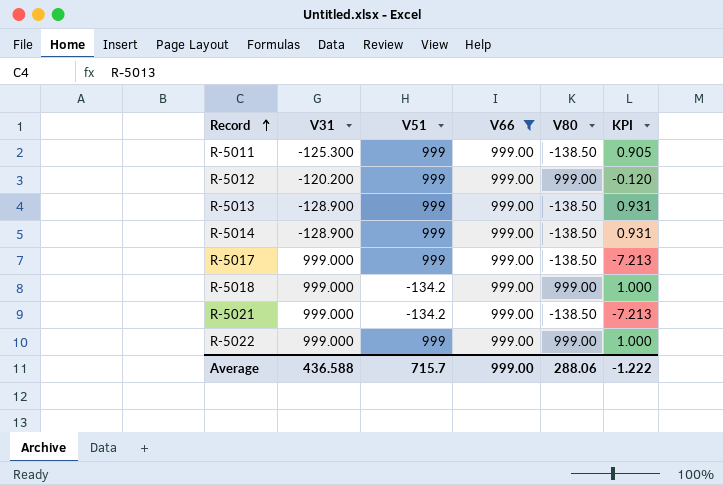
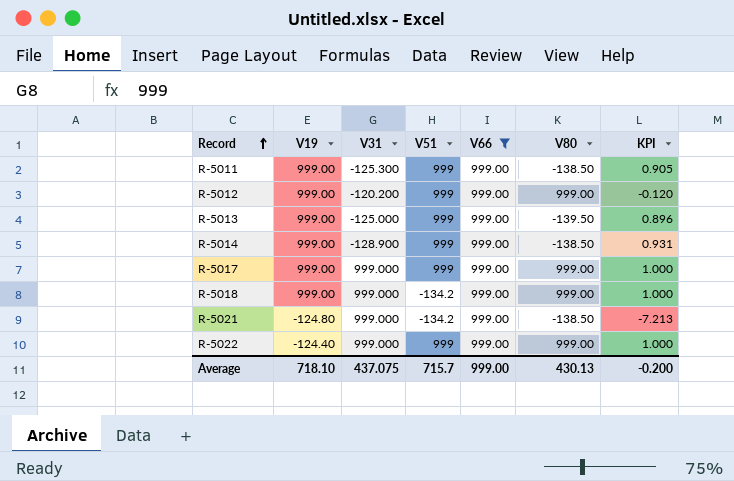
column V19 | position: none -> 2
R-5013 | V31: -128.900 -> -125.000
R-5013 | V80: -138.50 -> -139.50
R-5013 | KPI: 0.931 -> 0.896
R-5017 | V80: -138.50 -> 999.00
R-5017 | KPI: -7.213 -> 1.000
Average | V31: 436.588 -> 437.075
Average | V80: 288.06 -> 430.13
Average | KPI: -1.222 -> -0.200

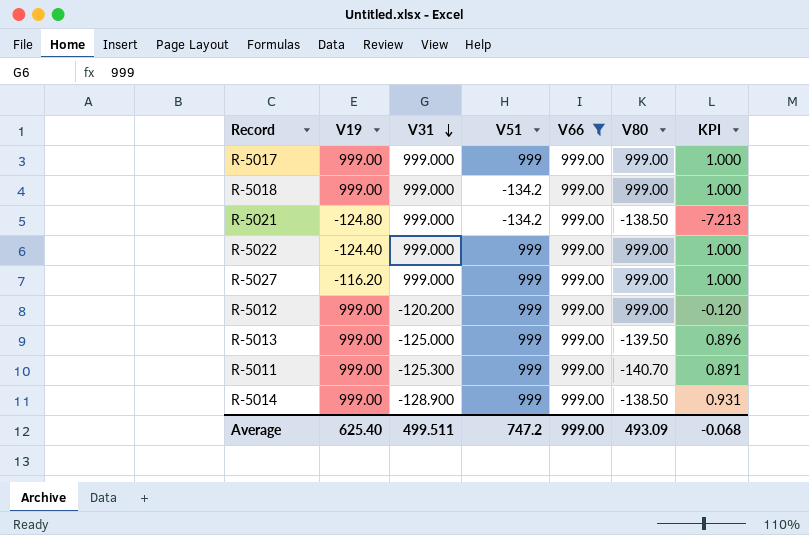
row order: Record ascending -> V31 descending
row R-5027: none -> -116.20 | 999.000 | 999 | 999.00 | 999.00 | 1.000
R-5011 | V80: -138.50 -> -140.70
R-5011 | KPI: 0.905 -> 0.891
Average | V19: 718.10 -> 625.40
Average | V31: 437.075 -> 499.511
Average | V51: 715.7 -> 747.2
Average | V80: 430.13 -> 493.09
Average | KPI: -0.200 -> -0.068

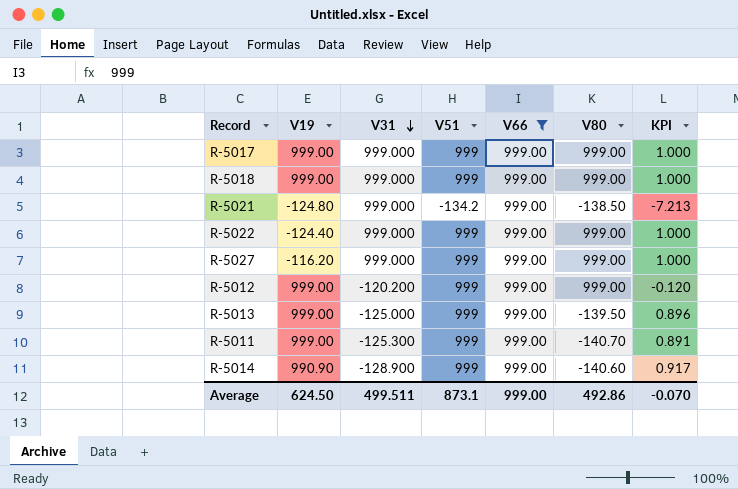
R-5018 | V51: -134.2 -> 999
R-5014 | V19: 999.00 -> 990.90
R-5014 | V80: -138.50 -> -140.60
R-5014 | KPI: 0.931 -> 0.917
Average | V19: 625.40 -> 624.50
Average | V51: 747.2 -> 873.1
Average | V80: 493.09 -> 492.86
Average | KPI: -0.068 -> -0.070

